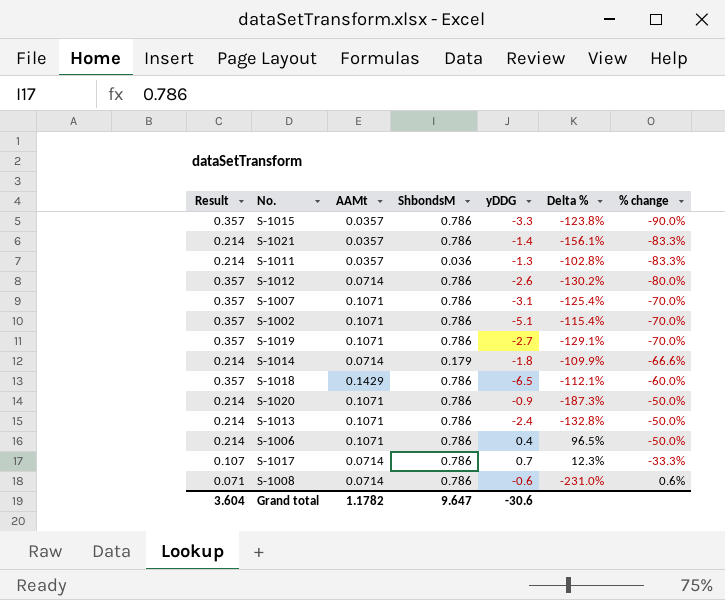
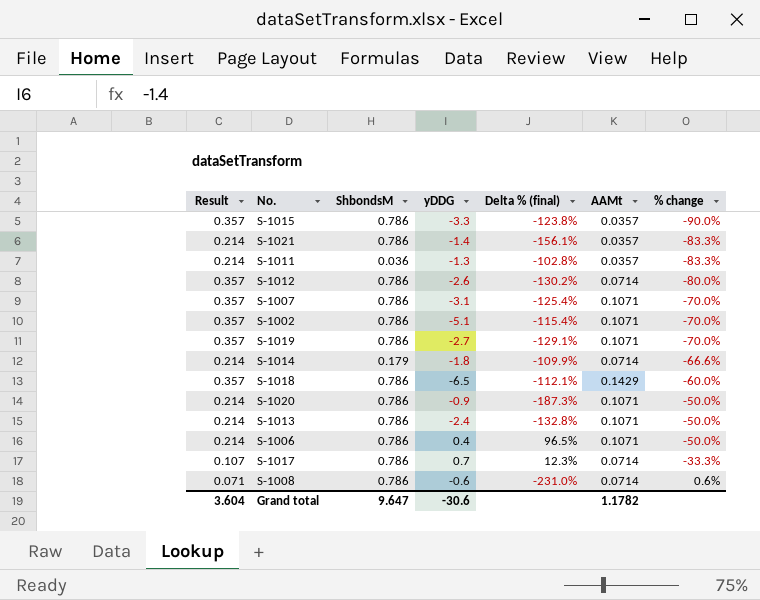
column name: Delta % -> Delta % (final)
column AAMt | position: 3 -> 6

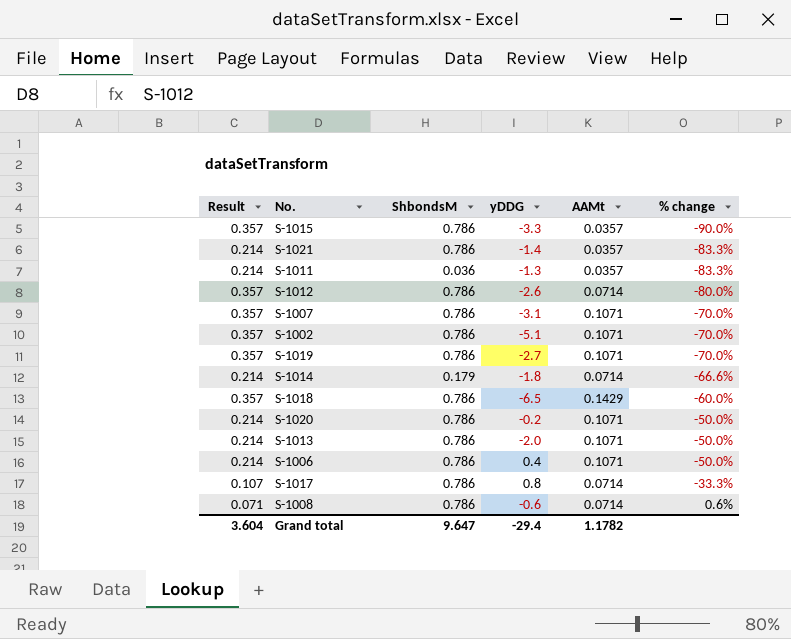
column Delta % (final) | formula: ([ShbondsM] - [yDDG]) / [yDDG] -> none
S-1020 | yDDG: -0.9 -> -0.2
S-1013 | yDDG: -2.4 -> -2.0
S-1017 | yDDG: 0.7 -> 0.8
Grand total | yDDG: -30.6 -> -29.4

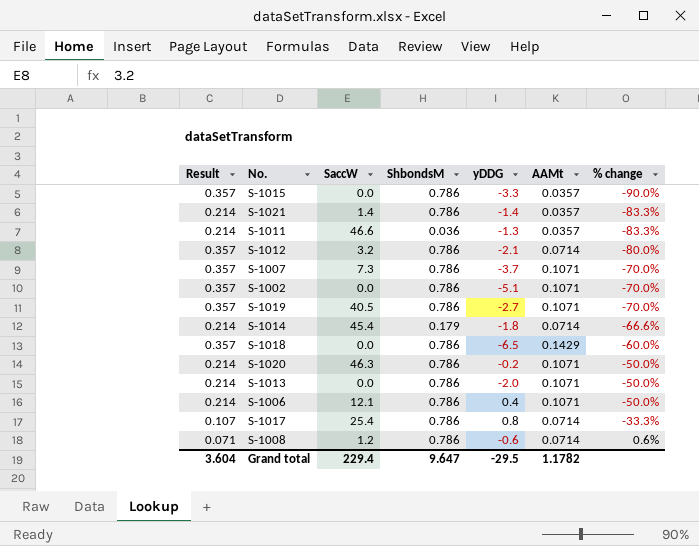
column SaccW | position: none -> 3
S-1012 | yDDG: -2.6 -> -2.1
S-1007 | yDDG: -3.1 -> -3.7
Grand total | yDDG: -29.4 -> -29.5

